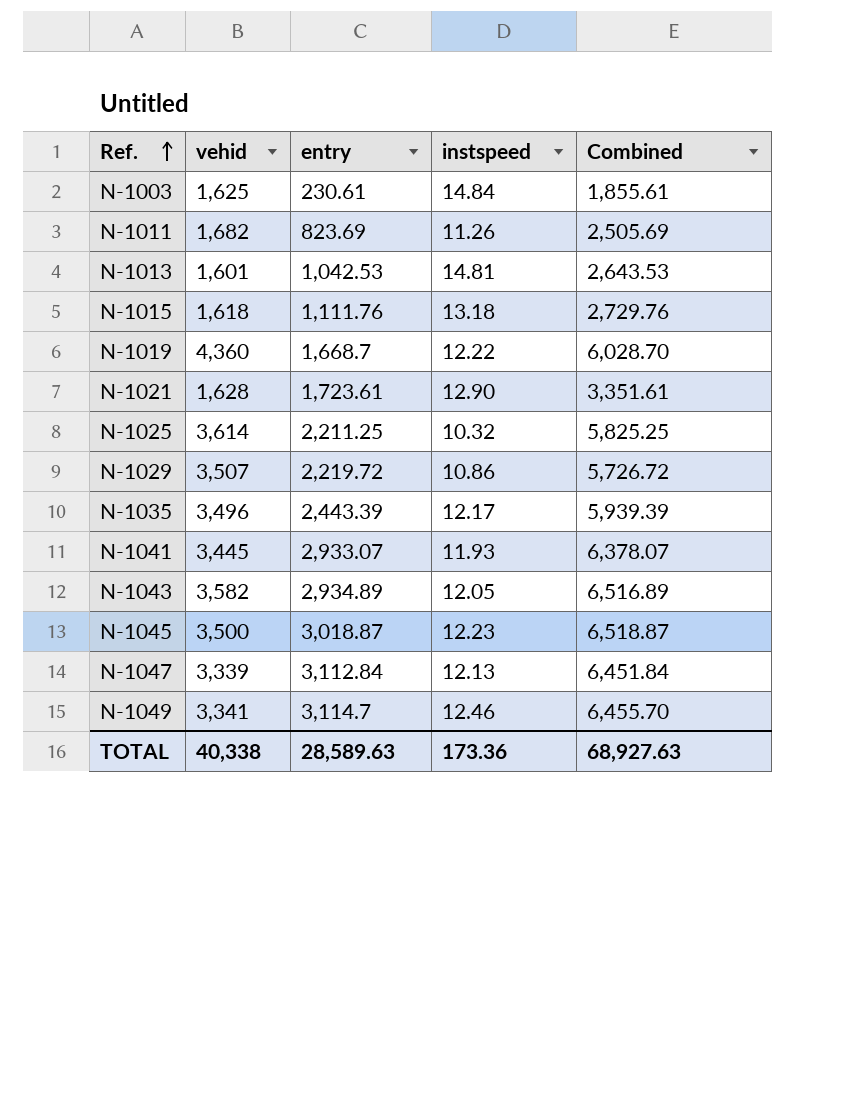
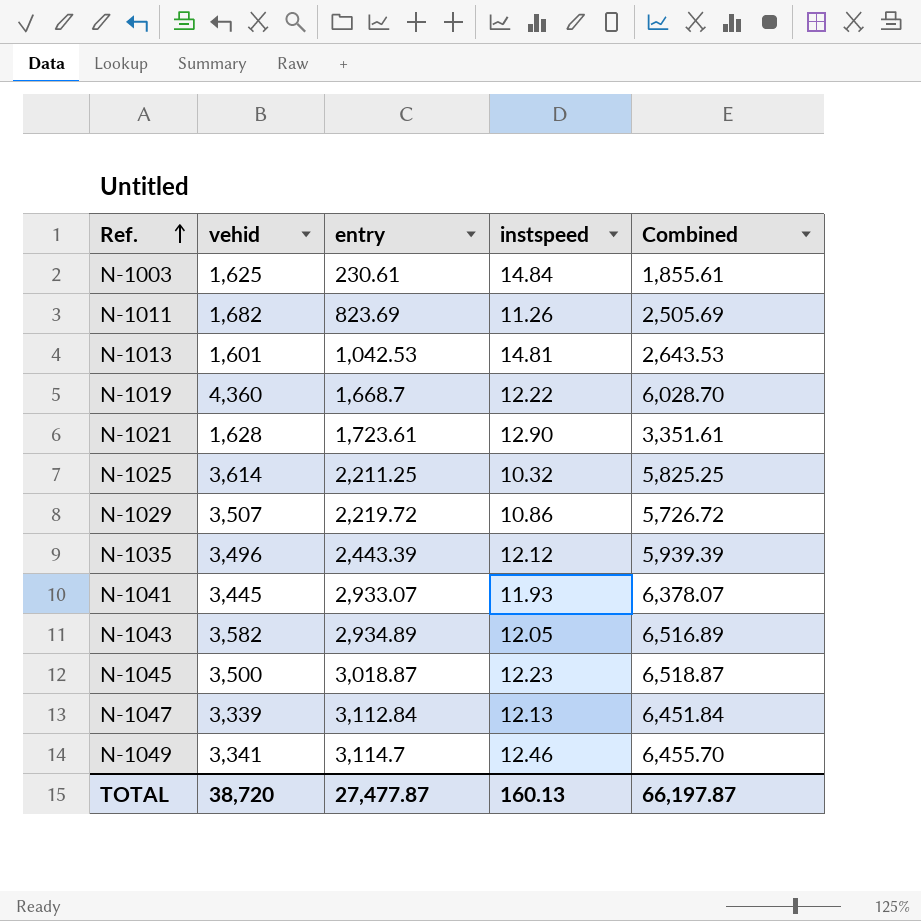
row N-1015: 1,618 | 1,111.76 | 13.18 | 2,729.76 -> none
N-1035 | instspeed: 12.17 -> 12.12
TOTAL | vehid: 40,338 -> 38,720
TOTAL | entry: 28,589.63 -> 27,477.87
TOTAL | instspeed: 173.36 -> 160.13
TOTAL | Combined: 68,927.63 -> 66,197.87

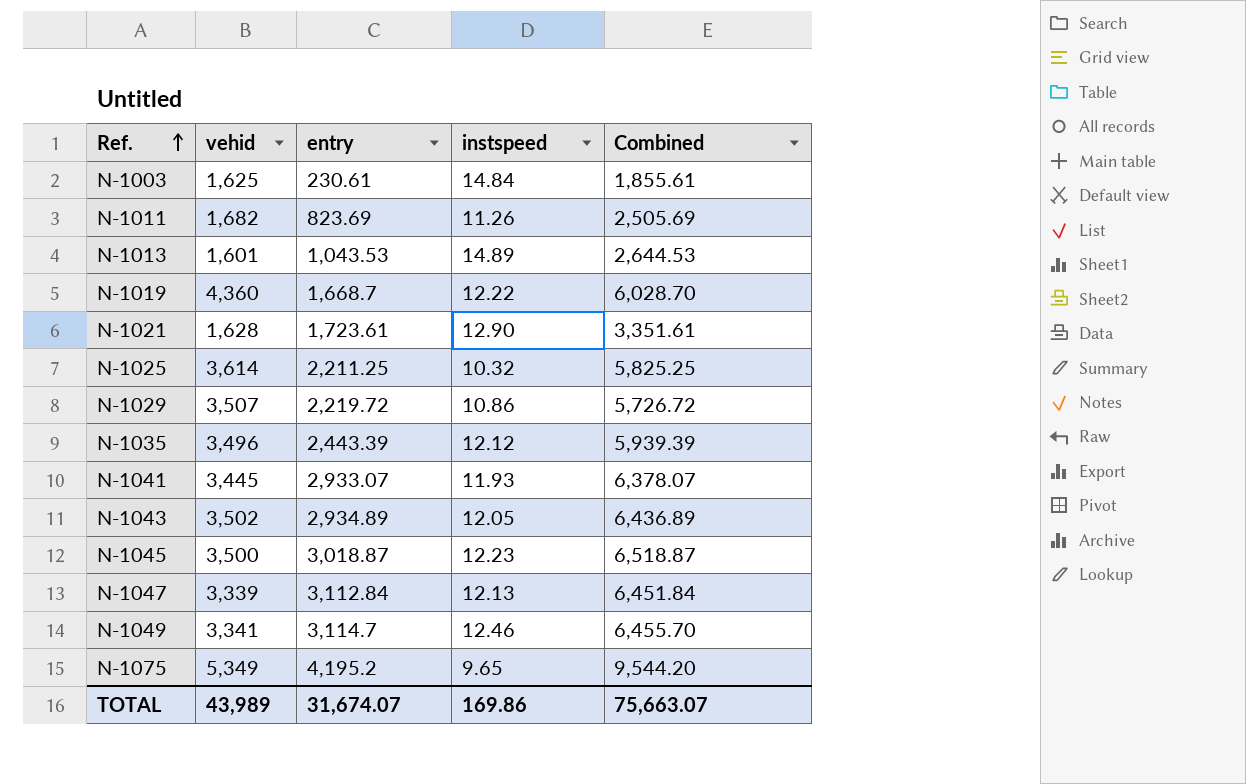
N-1013 | entry: 1,042.53 -> 1,043.53
N-1013 | instspeed: 14.81 -> 14.89
N-1013 | Combined: 2,643.53 -> 2,644.53
N-1043 | vehid: 3,582 -> 3,502
N-1043 | Combined: 6,516.89 -> 6,436.89
row N-1075: none -> 5,349 | 4,195.2 | 9.65 | 9,544.20
TOTAL | vehid: 38,720 -> 43,989
TOTAL | entry: 27,477.87 -> 31,674.07
TOTAL | instspeed: 160.13 -> 169.86
TOTAL | Combined: 66,197.87 -> 75,663.07

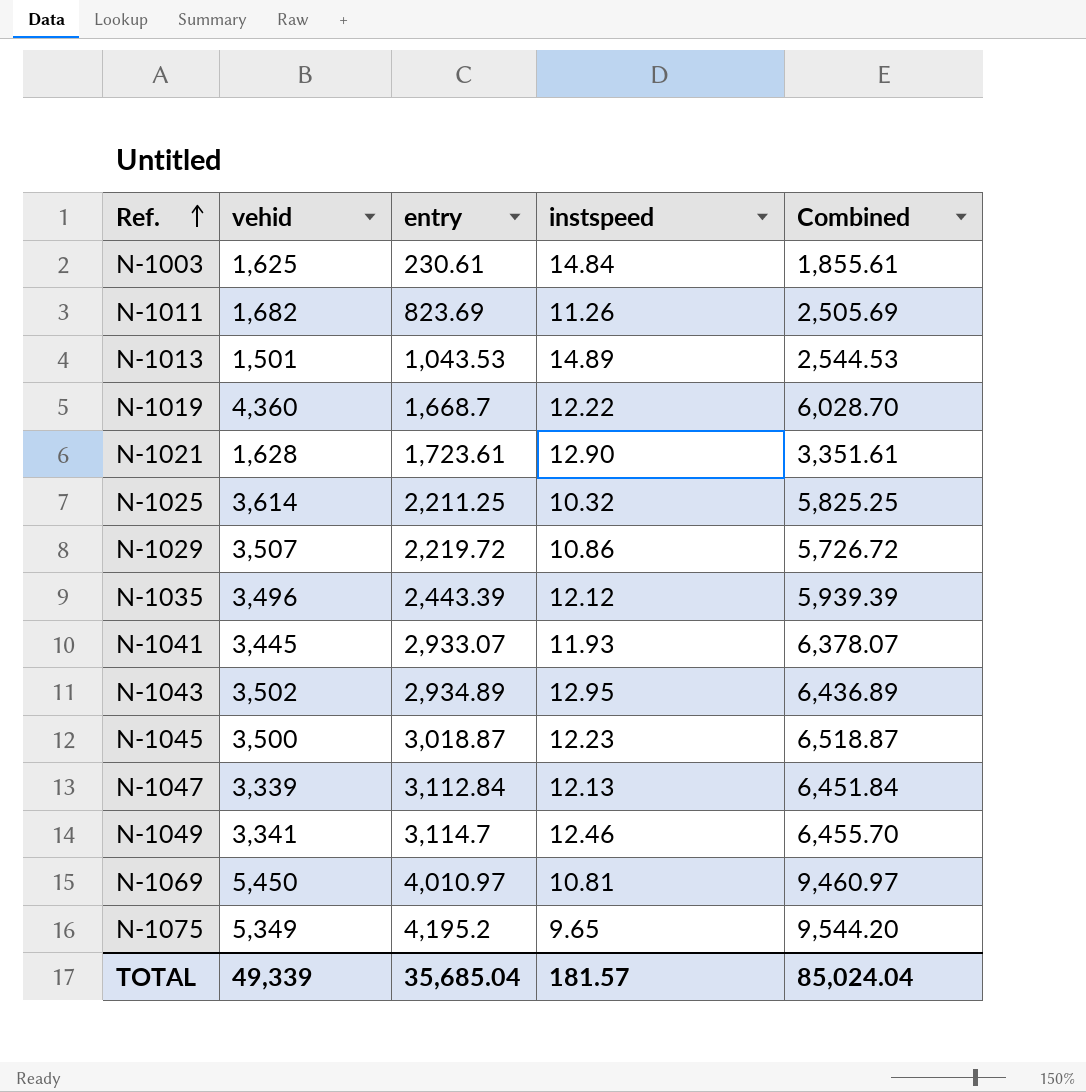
N-1013 | vehid: 1,601 -> 1,501
N-1013 | Combined: 2,644.53 -> 2,544.53
N-1043 | instspeed: 12.05 -> 12.95
row N-1069: none -> 5,450 | 4,010.97 | 10.81 | 9,460.97
TOTAL | vehid: 43,989 -> 49,339
TOTAL | entry: 31,674.07 -> 35,685.04
TOTAL | instspeed: 169.86 -> 181.57
TOTAL | Combined: 75,663.07 -> 85,024.04

